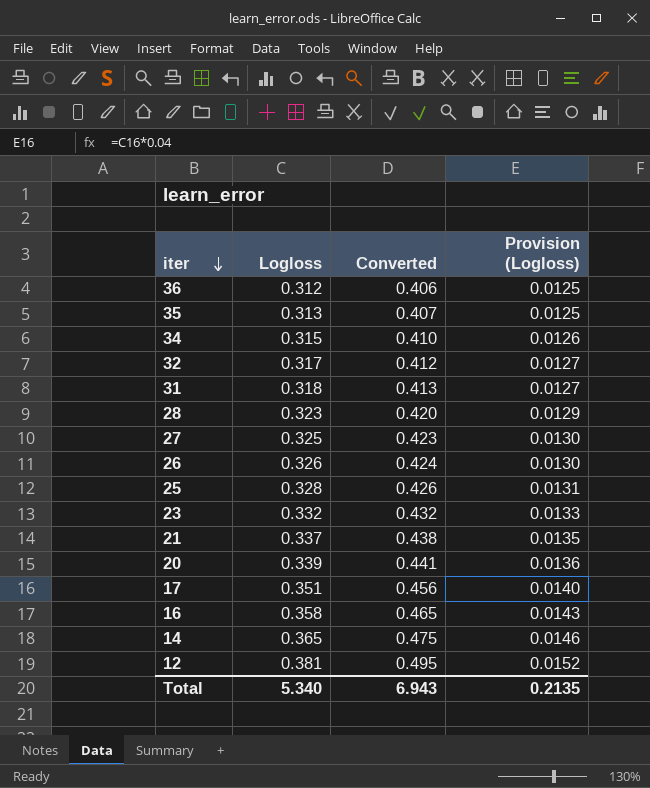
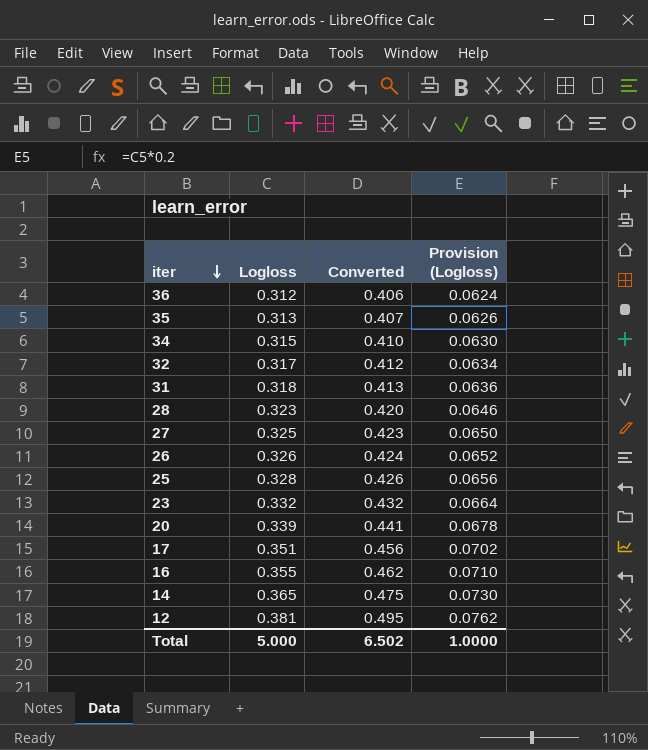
column Provision (Logloss) | formula: [Logloss] * 0.04 -> [Logloss] * 0.2
row 21: 0.337 | 0.438 | 0.0135 -> none
16 | Logloss: 0.358 -> 0.355
16 | Converted: 0.465 -> 0.462
Total | Logloss: 5.340 -> 5.000
Total | Converted: 6.943 -> 6.502
Total | Provision (Logloss): 0.2135 -> 1.0000

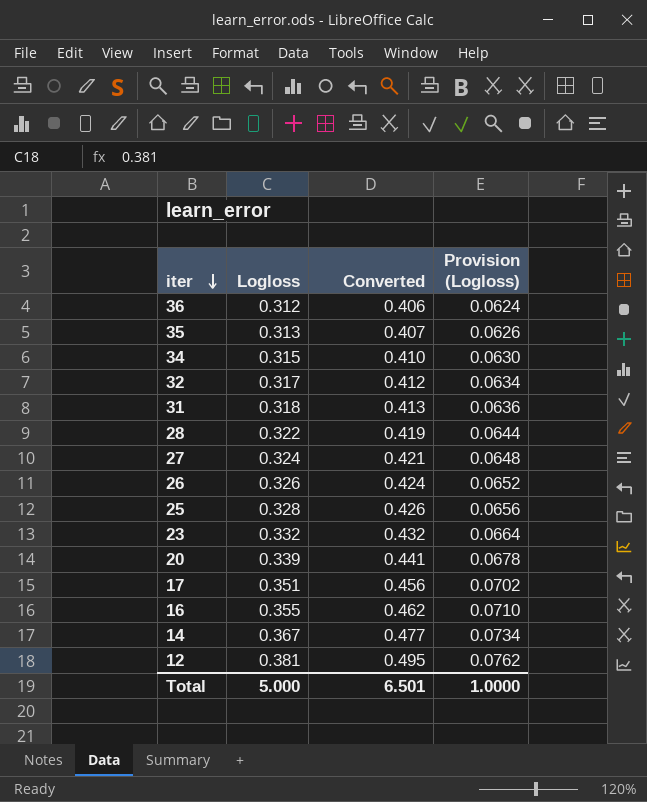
28 | Logloss: 0.323 -> 0.322
28 | Converted: 0.420 -> 0.419
28 | Provision (Logloss): 0.0646 -> 0.0644
27 | Logloss: 0.325 -> 0.324
27 | Converted: 0.423 -> 0.421
27 | Provision (Logloss): 0.0650 -> 0.0648
14 | Logloss: 0.365 -> 0.367
14 | Converted: 0.475 -> 0.477
14 | Provision (Logloss): 0.0730 -> 0.0734
Total | Converted: 6.502 -> 6.501

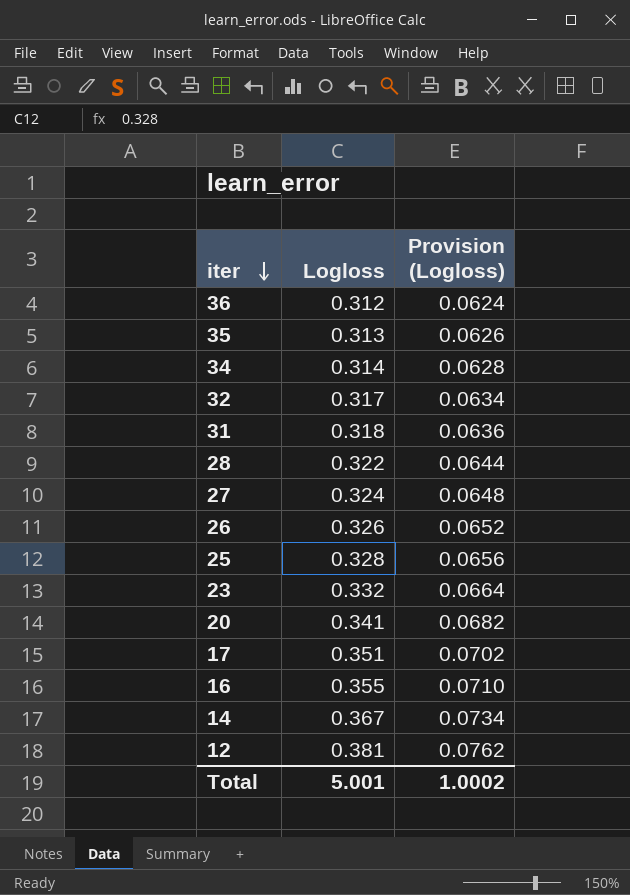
column Converted | formula: [Logloss] * 1.3 -> none
34 | Logloss: 0.315 -> 0.314
34 | Provision (Logloss): 0.0630 -> 0.0628
20 | Logloss: 0.339 -> 0.341
20 | Provision (Logloss): 0.0678 -> 0.0682
Total | Logloss: 5.000 -> 5.001
Total | Provision (Logloss): 1.0000 -> 1.0002

